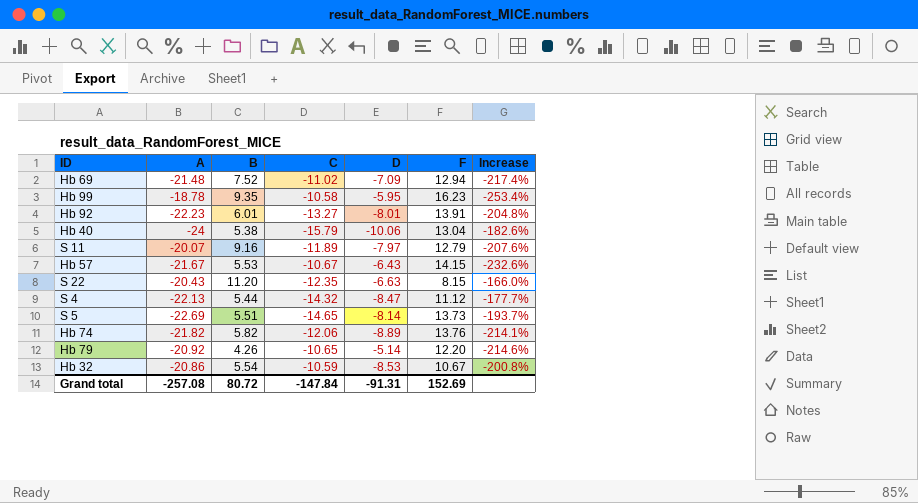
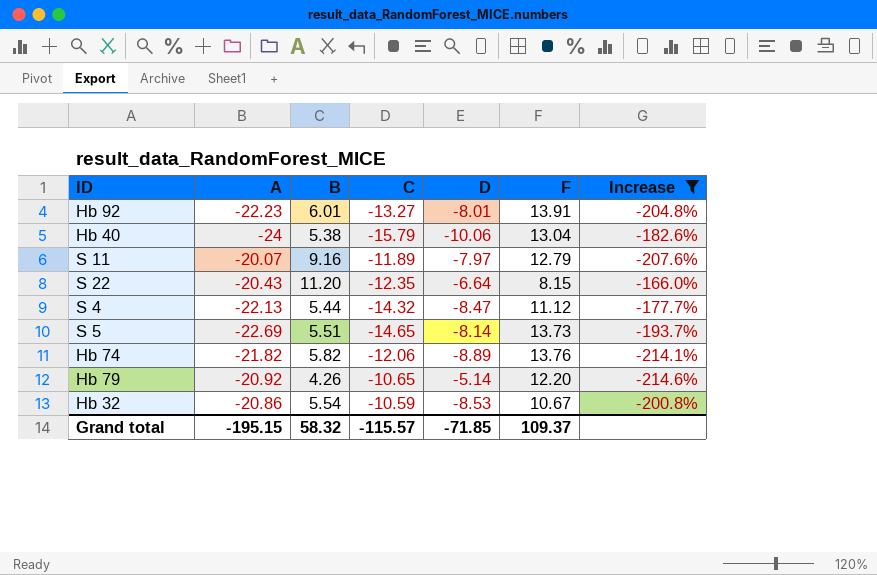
filter: none -> Increase >= -214.6%
S 22 | D: -6.63 -> -6.64
Grand total | A: -257.08 -> -195.15
Grand total | B: 80.72 -> 58.32
Grand total | C: -147.84 -> -115.57
Grand total | D: -91.31 -> -71.85
Grand total | F: 152.69 -> 109.37

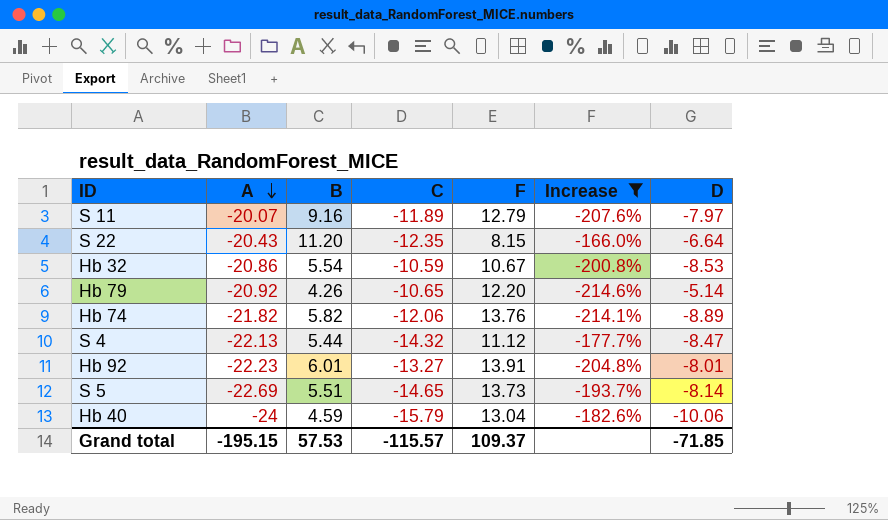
row order: none -> A descending
column D | position: 5 -> 7
Hb 40 | B: 5.38 -> 4.59
Grand total | B: 58.32 -> 57.53

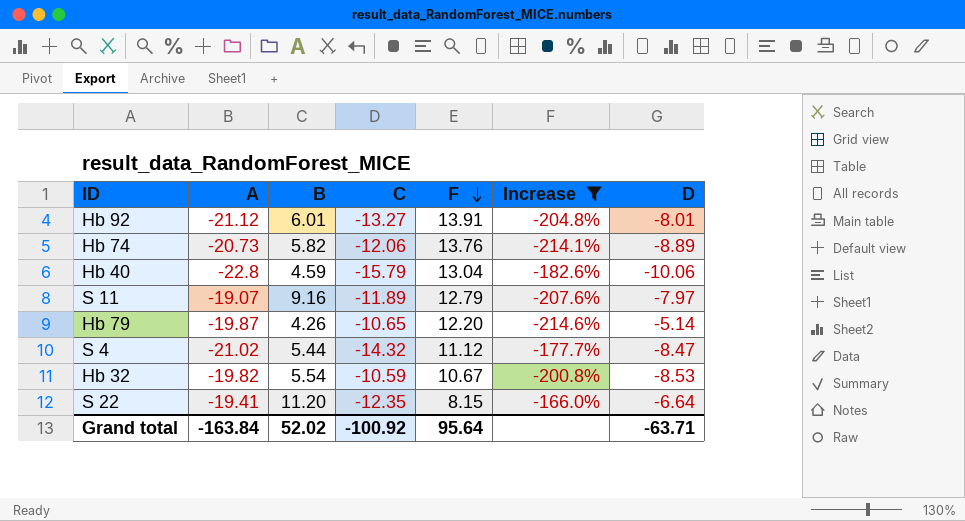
row order: A descending -> F descending
row S 5: -22.69 | 5.51 | -14.65 | 13.73 | -193.7% | -8.14 -> none
Hb 92 | A: -22.23 -> -21.12
Hb 74 | A: -21.82 -> -20.73
Hb 40 | A: -24 -> -22.8
S 11 | A: -20.07 -> -19.07
Hb 79 | A: -20.92 -> -19.87
S 4 | A: -22.13 -> -21.02
Hb 32 | A: -20.86 -> -19.82
S 22 | A: -20.43 -> -19.41
Grand total | A: -195.15 -> -163.84
Grand total | B: 57.53 -> 52.02
Grand total | C: -115.57 -> -100.92
Grand total | F: 109.37 -> 95.64
Grand total | D: -71.85 -> -63.71

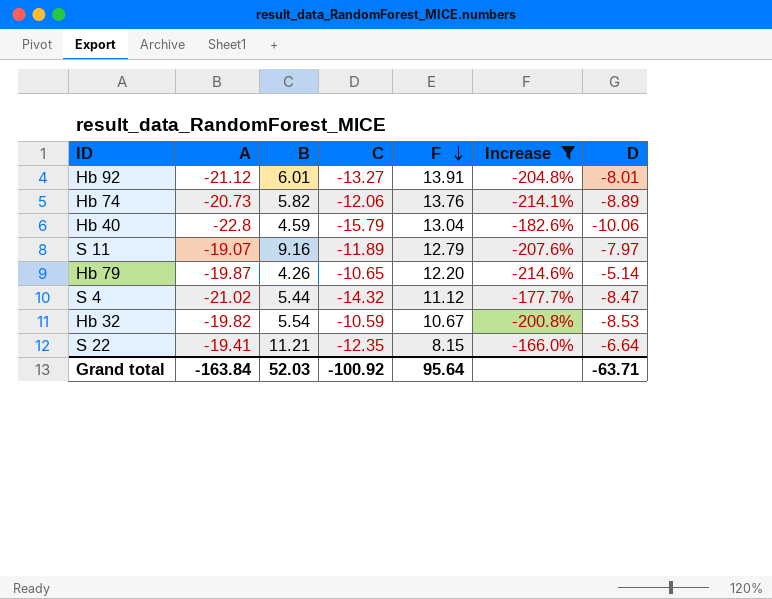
S 22 | B: 11.20 -> 11.21
Grand total | B: 52.02 -> 52.03

